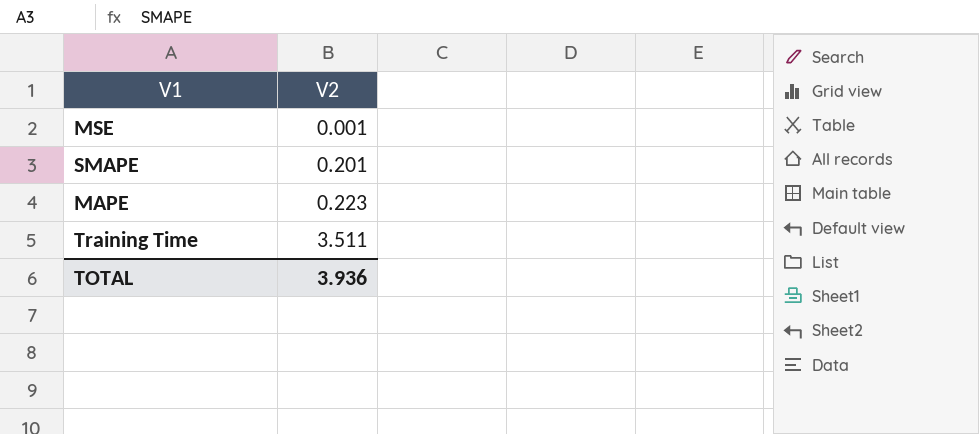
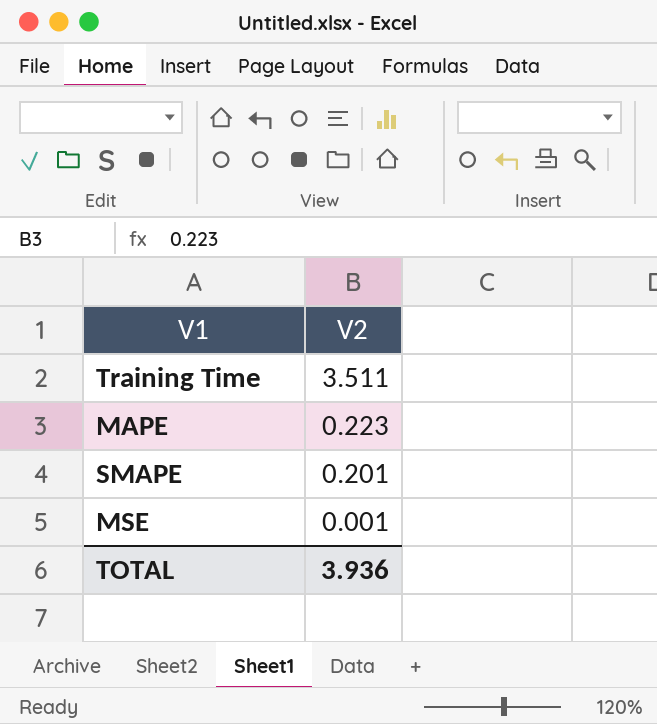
row order: V2 ascending -> V2 descending

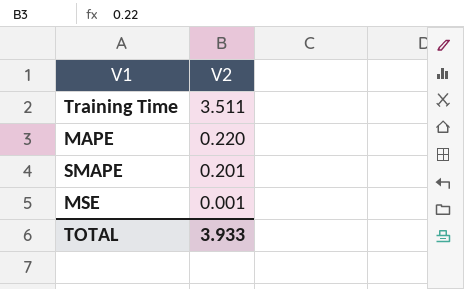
MAPE | V2: 0.223 -> 0.220
TOTAL | V2: 3.936 -> 3.933

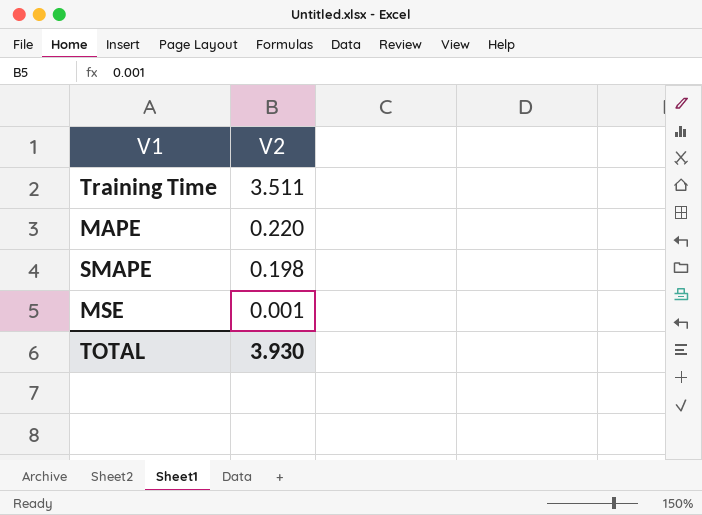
SMAPE | V2: 0.201 -> 0.198
TOTAL | V2: 3.933 -> 3.930

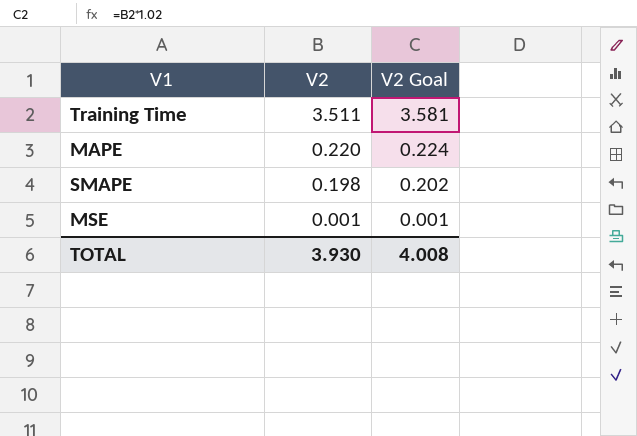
column V2 Goal | formula: none -> [V2] * 1.02

